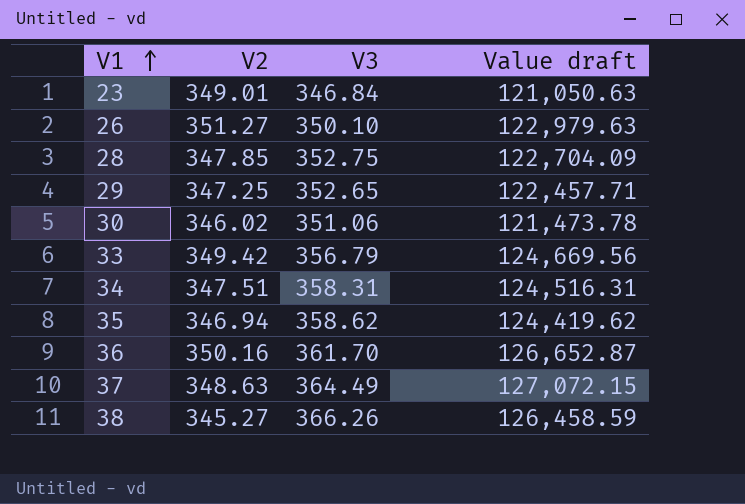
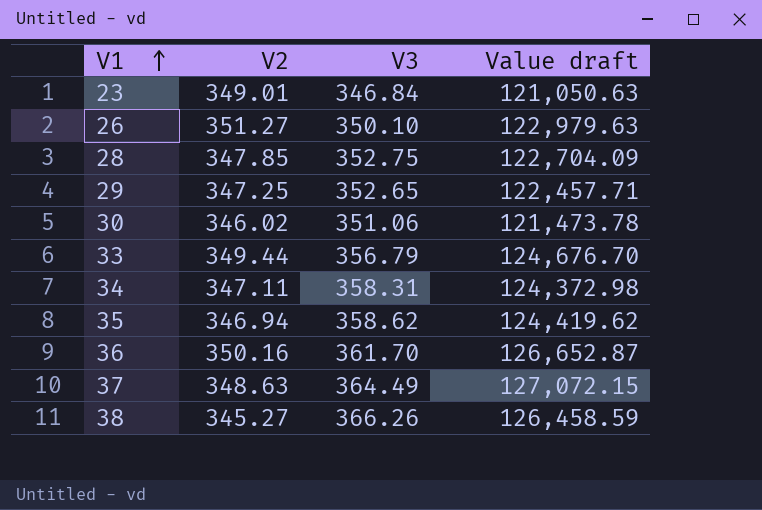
33 | V2: 349.42 -> 349.44
33 | Value draft: 124,669.56 -> 124,676.70
34 | V2: 347.51 -> 347.11
34 | Value draft: 124,516.31 -> 124,372.98

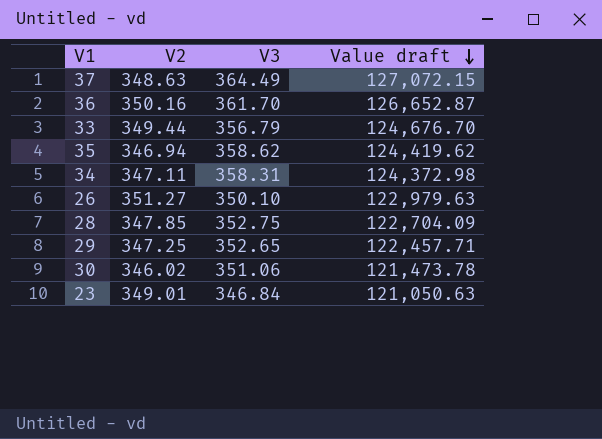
row order: V1 ascending -> Value draft descending
row 38: 345.27 | 366.26 | 126,458.59 -> none

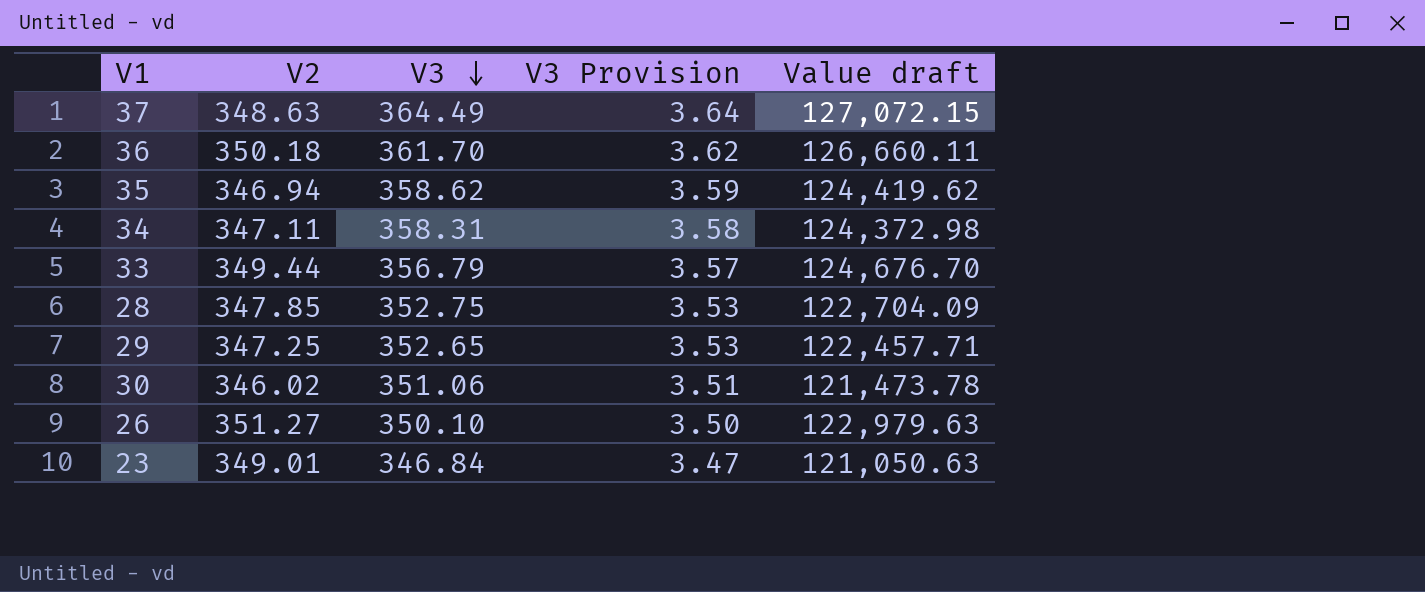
row order: Value draft descending -> V3 descending
column V3 Provision | formula: none -> [V3] * 0.01
36 | V2: 350.16 -> 350.18
36 | Value draft: 126,652.87 -> 126,660.11

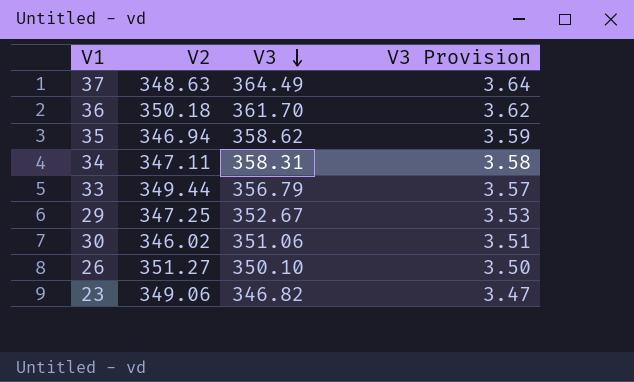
column Value draft | formula: [V2] * [V3] -> none
row 28: 347.85 | 352.75 | 3.53 | 122,704.09 -> none
29 | V3: 352.65 -> 352.67
23 | V2: 349.01 -> 349.06
23 | V3: 346.84 -> 346.82

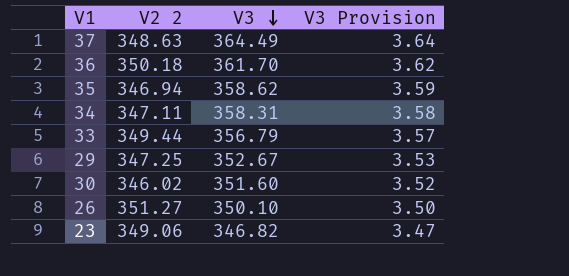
column name: V2 -> V2 2
30 | V3: 351.06 -> 351.60
30 | V3 Provision: 3.51 -> 3.52

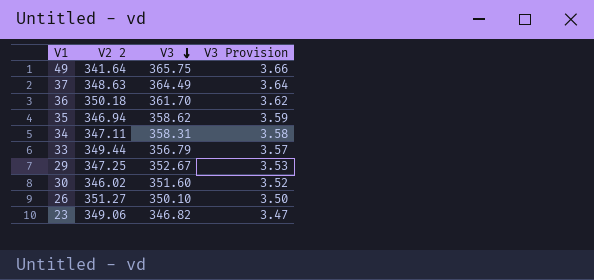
row 49: none -> 341.64 | 365.75 | 3.66

